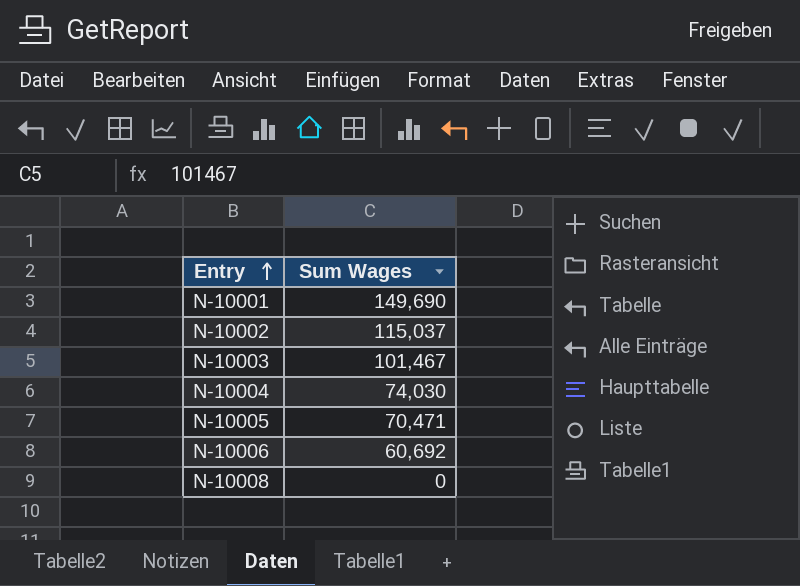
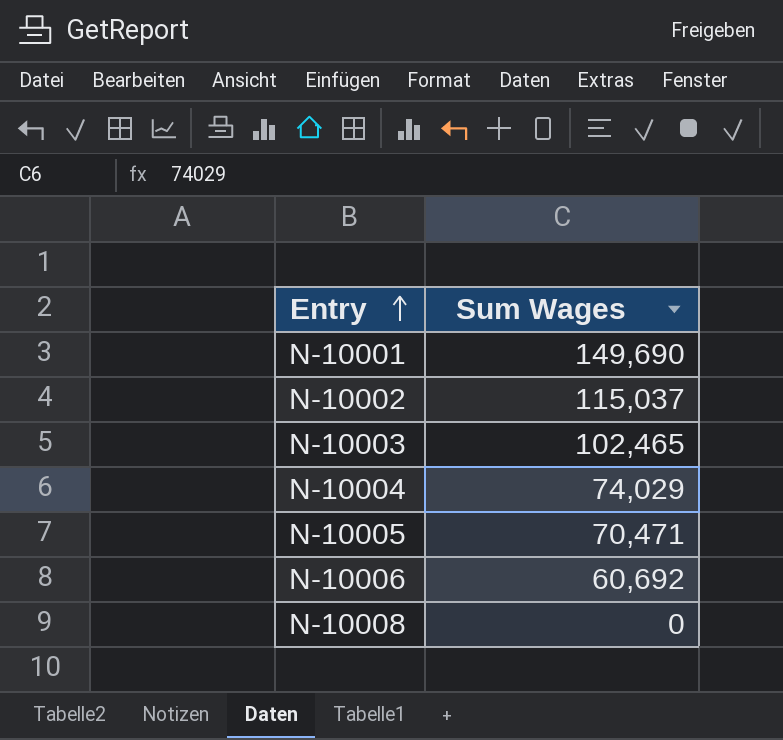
N-10003 | Sum Wages: 101,467 -> 102,465
N-10004 | Sum Wages: 74,030 -> 74,029

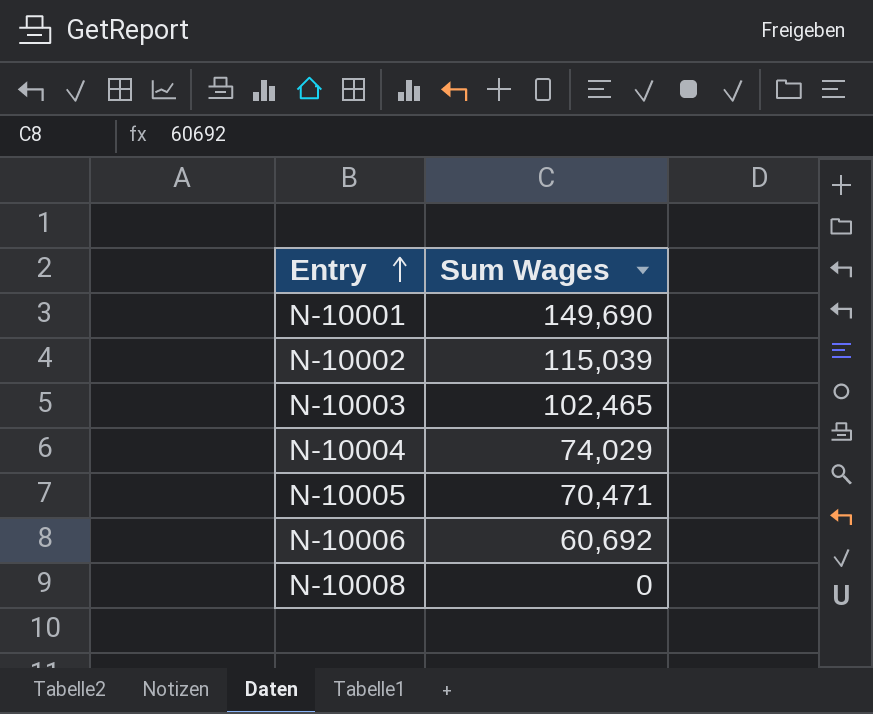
N-10002 | Sum Wages: 115,037 -> 115,039

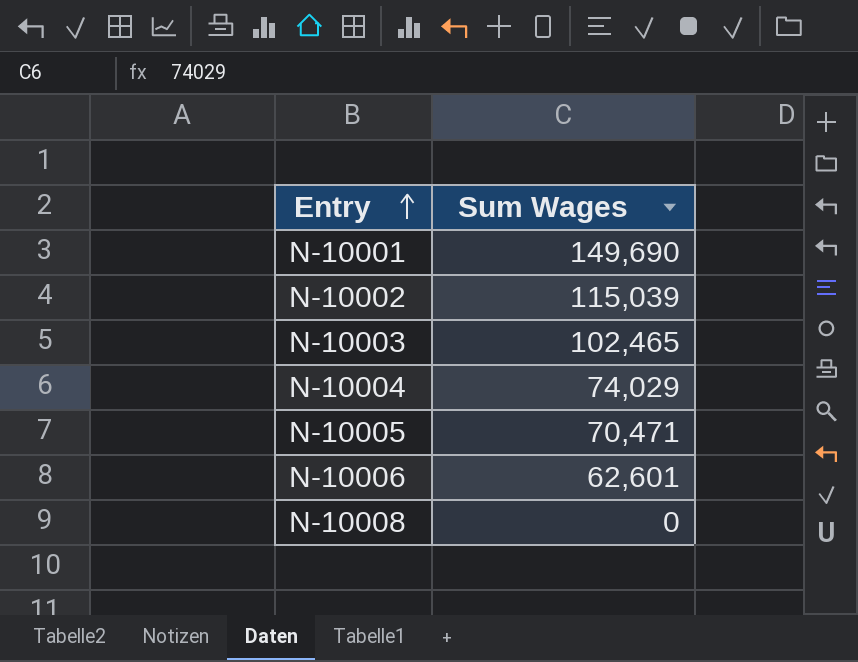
N-10006 | Sum Wages: 60,692 -> 62,601

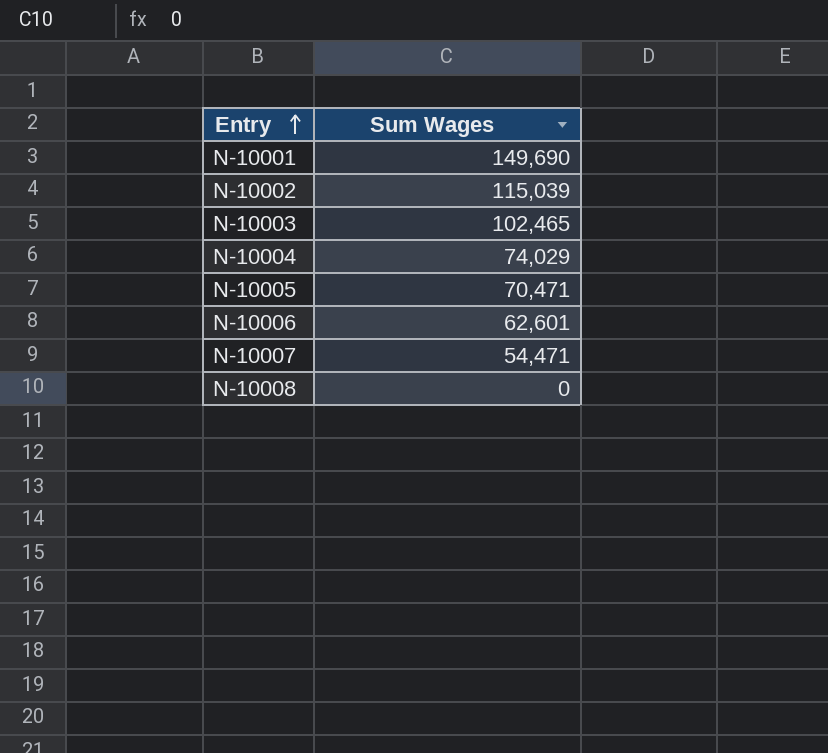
row N-10007: none -> 54,471

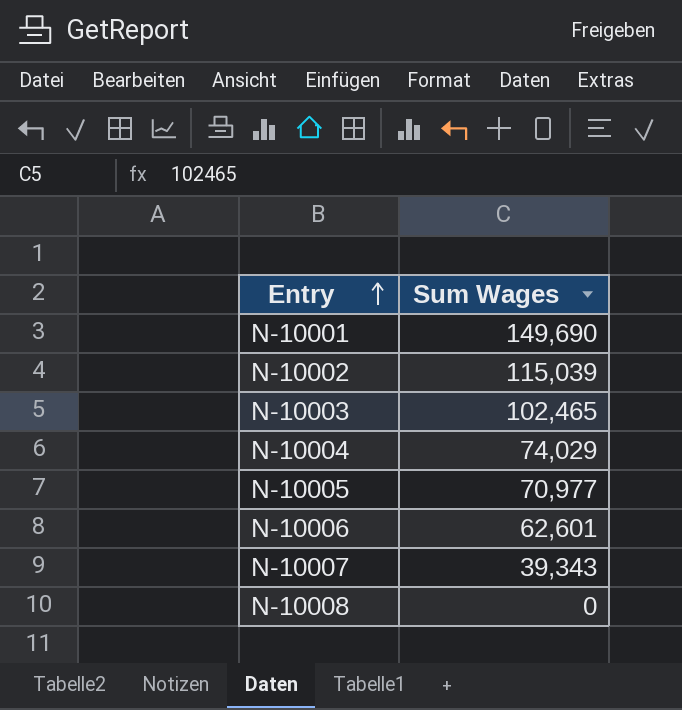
N-10005 | Sum Wages: 70,471 -> 70,977
N-10007 | Sum Wages: 54,471 -> 39,343

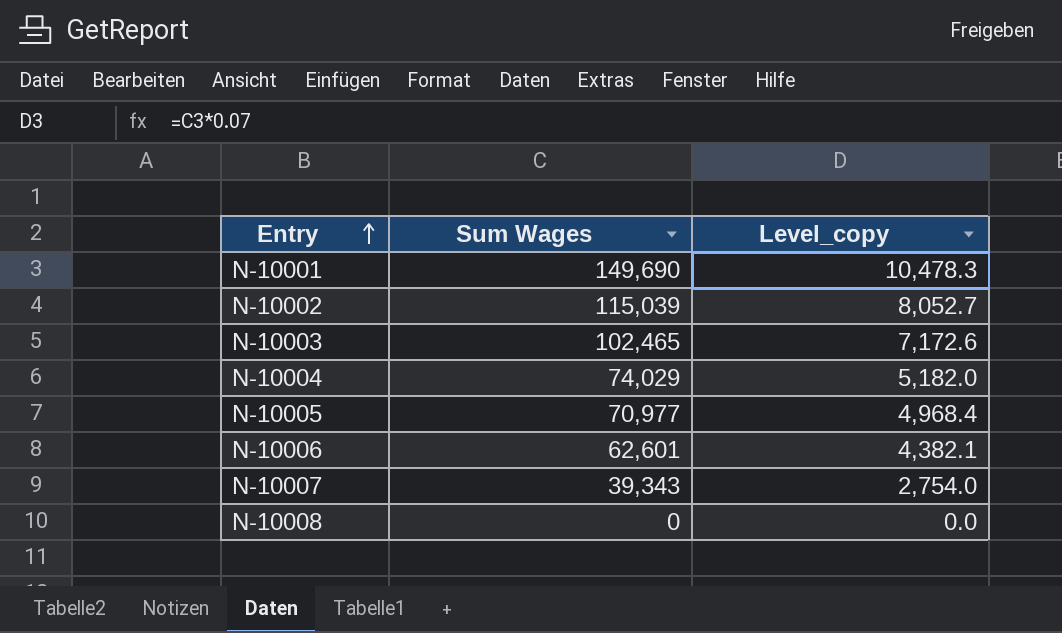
column Level_copy | formula: none -> [Sum Wages] * 0.07

